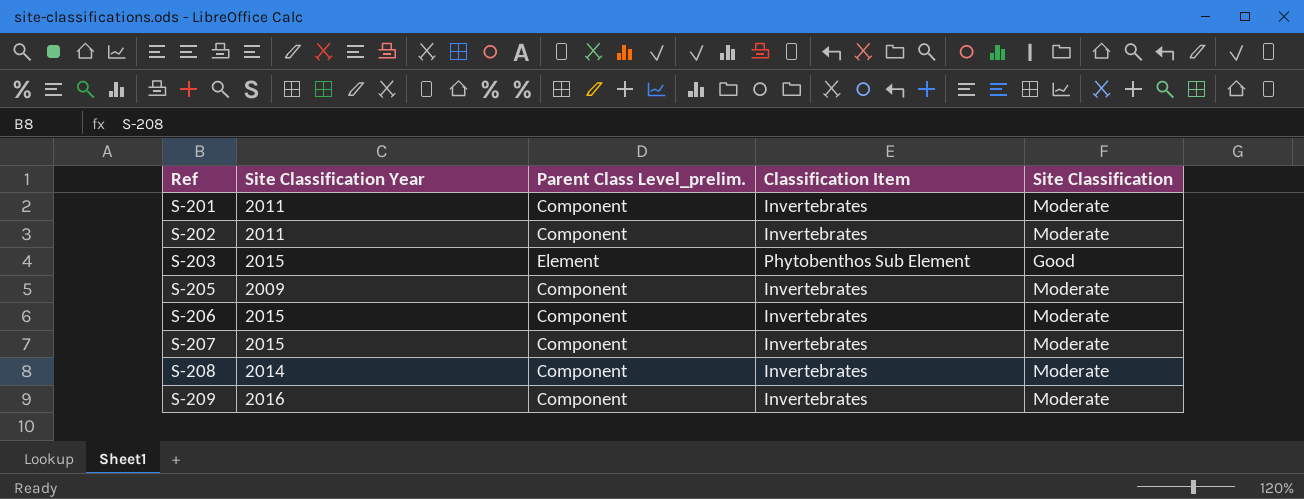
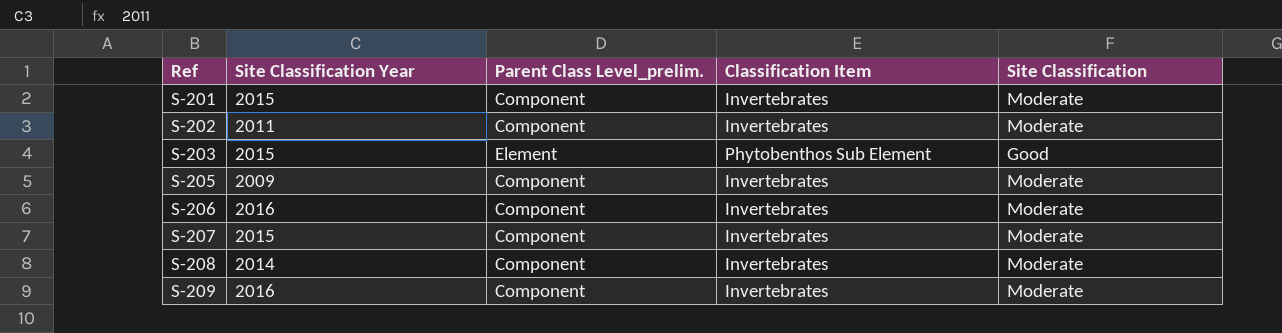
S-201 | Site Classification Year: 2011 -> 2015
S-206 | Site Classification Year: 2015 -> 2016

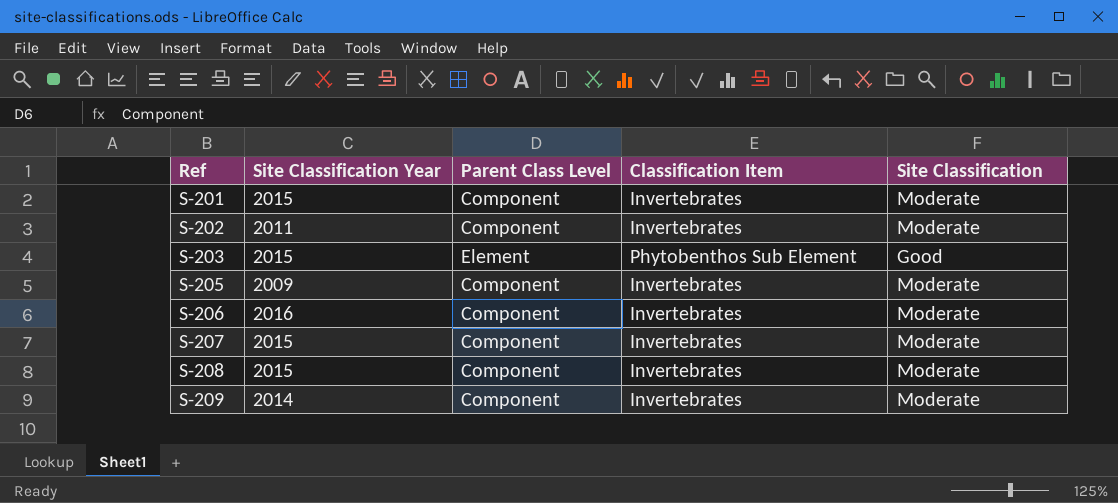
column name: Parent Class Level_prelim. -> Parent Class Level
S-208 | Site Classification Year: 2014 -> 2015
S-209 | Site Classification Year: 2016 -> 2014

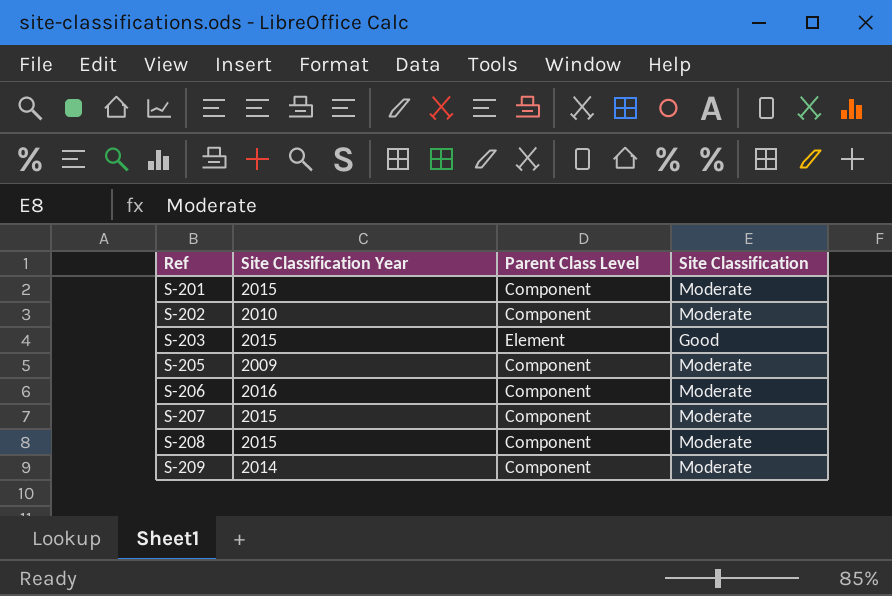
column Classification Item | position: 4 -> none
S-202 | Site Classification Year: 2011 -> 2010

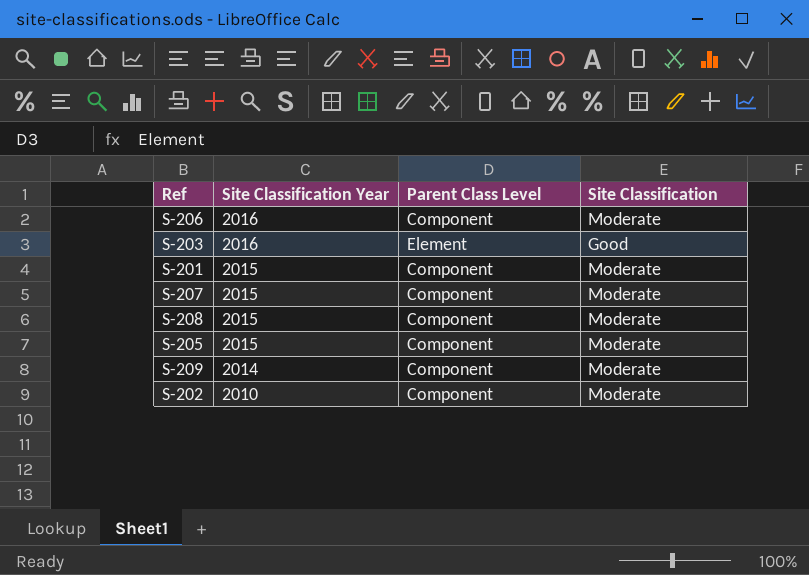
row order: Ref ascending -> Site Classification Year descending
S-203 | Site Classification Year: 2015 -> 2016
S-205 | Site Classification Year: 2009 -> 2015

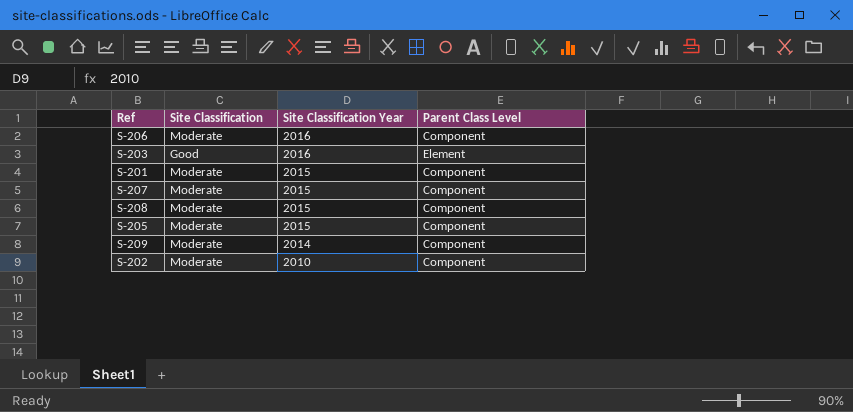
column Site Classification | position: 4 -> 2

